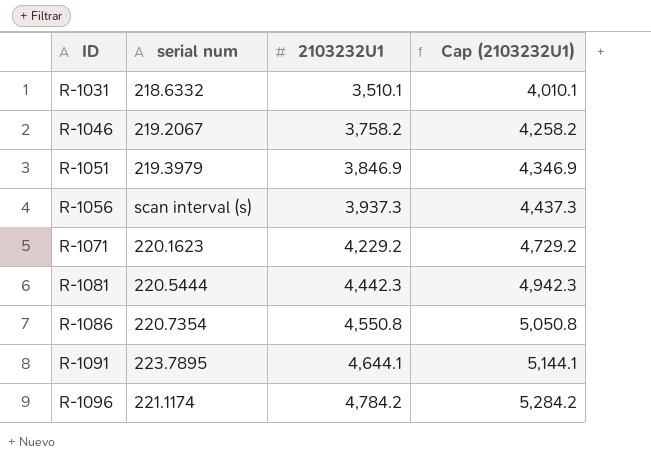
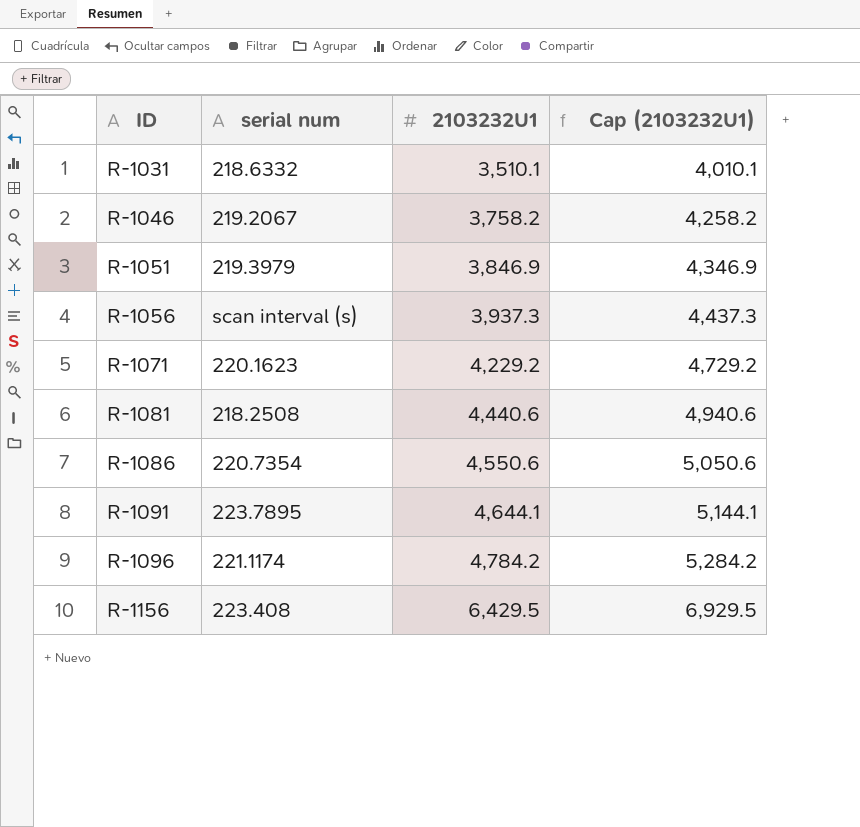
R-1081 | serial num: 220.5444 -> 218.2508
R-1081 | 2103232U1: 4,442.3 -> 4,440.6
R-1081 | Cap (2103232U1): 4,942.3 -> 4,940.6
R-1086 | 2103232U1: 4,550.8 -> 4,550.6
R-1086 | Cap (2103232U1): 5,050.8 -> 5,050.6
row R-1156: none -> 223.408 | 6,429.5 | 6,929.5

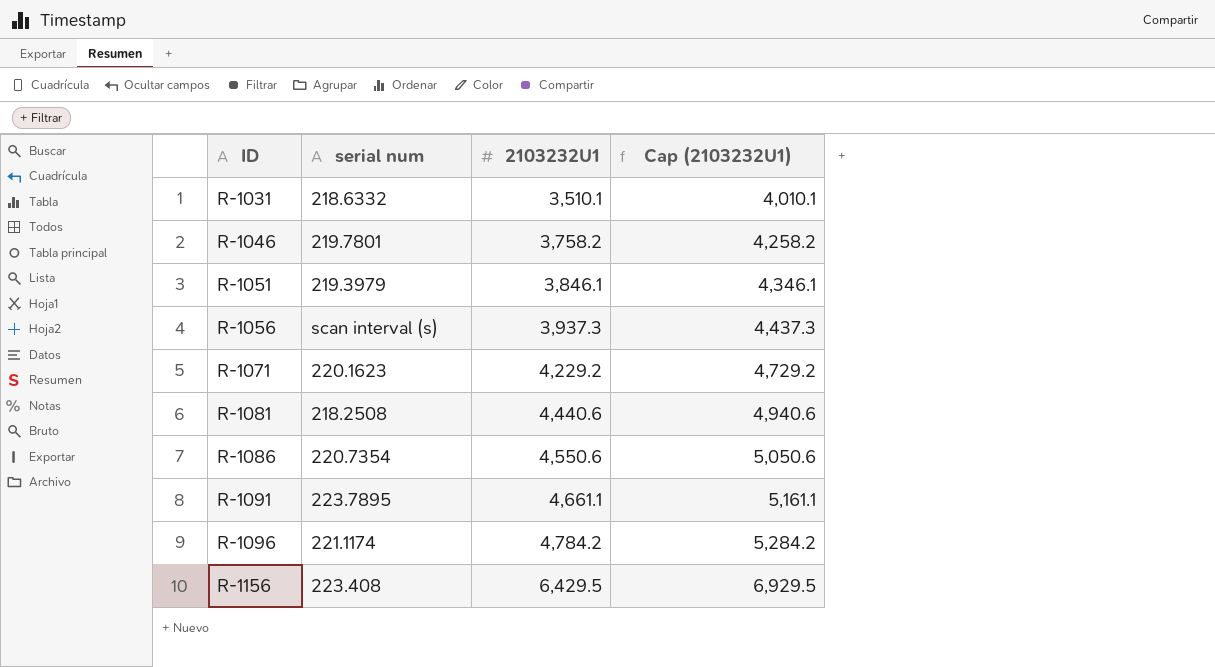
R-1046 | serial num: 219.2067 -> 219.7801
R-1051 | 2103232U1: 3,846.9 -> 3,846.1
R-1051 | Cap (2103232U1): 4,346.9 -> 4,346.1
R-1091 | 2103232U1: 4,644.1 -> 4,661.1
R-1091 | Cap (2103232U1): 5,144.1 -> 5,161.1

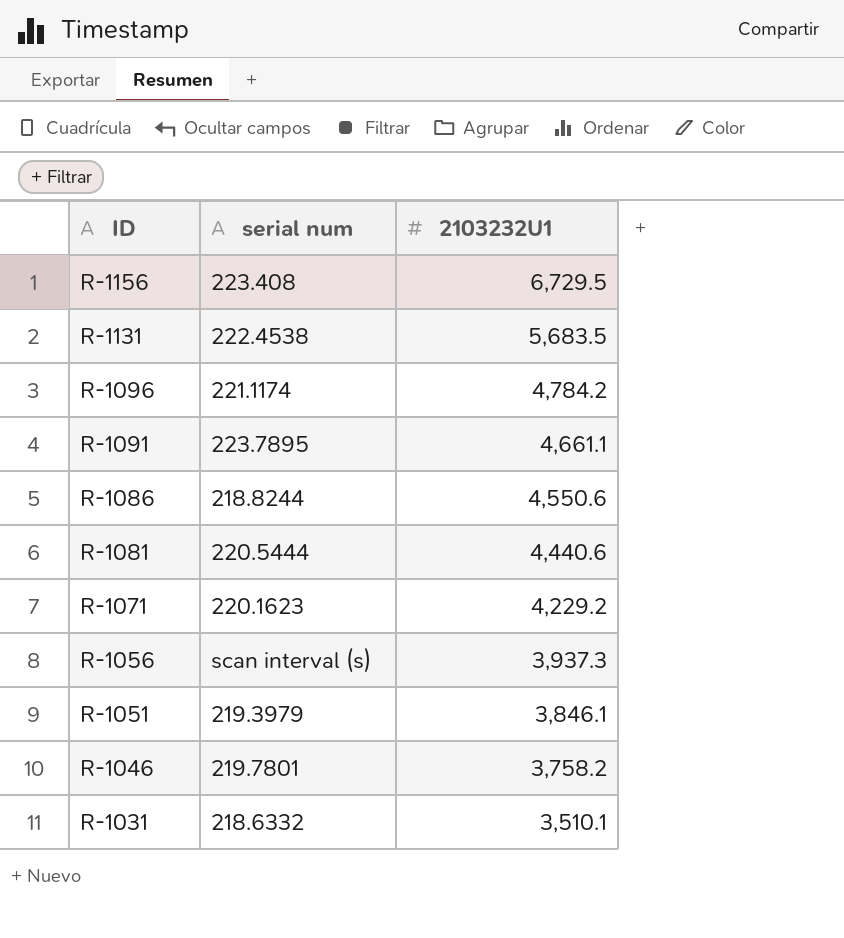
row order: ID ascending -> ID descending
column Cap (2103232U1) | formula: [2103232U1] + 500 -> none
R-1156 | 2103232U1: 6,429.5 -> 6,729.5
row R-1131: none -> 222.4538 | 5,683.5
R-1086 | serial num: 220.7354 -> 218.8244
R-1081 | serial num: 218.2508 -> 220.5444

